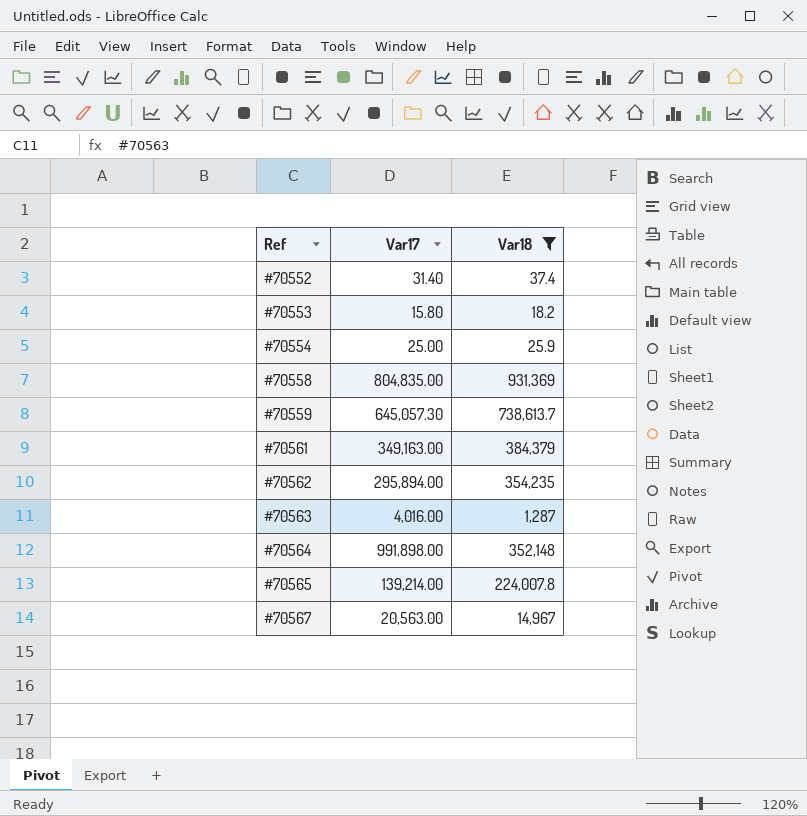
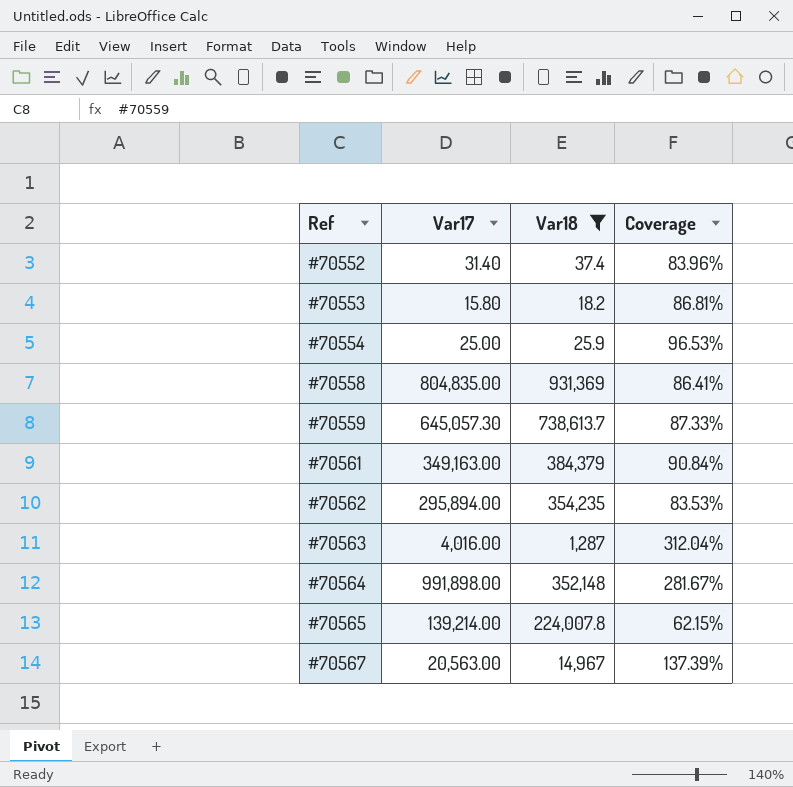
column Coverage | formula: none -> [Var17] / [Var18]

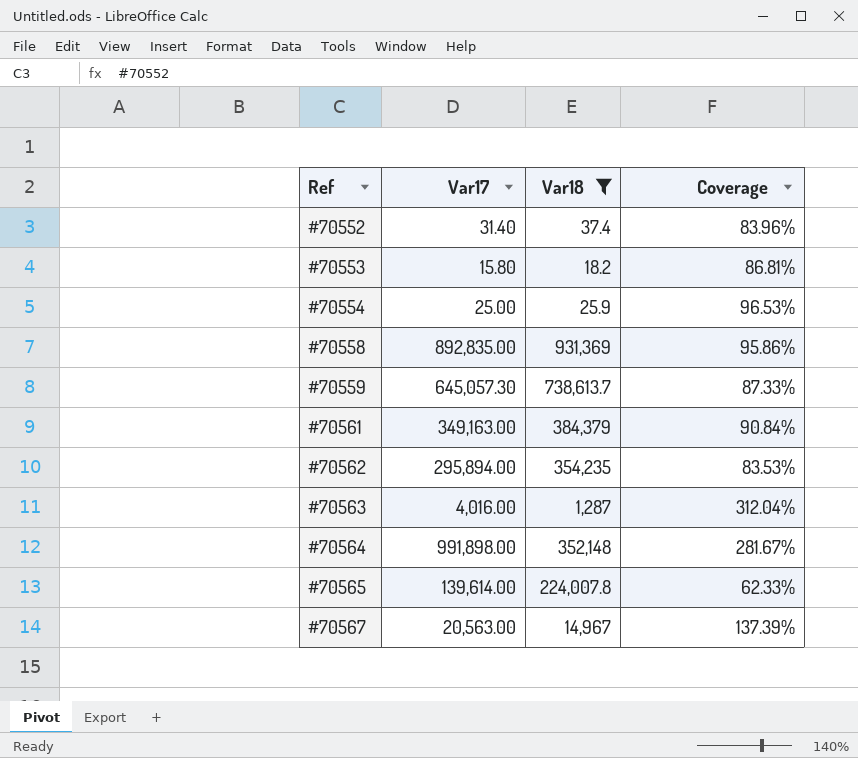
#70558 | Var17: 804,835.00 -> 892,835.00
#70558 | Coverage: 86.41% -> 95.86%
#70565 | Var17: 139,214.00 -> 139,614.00
#70565 | Coverage: 62.15% -> 62.33%

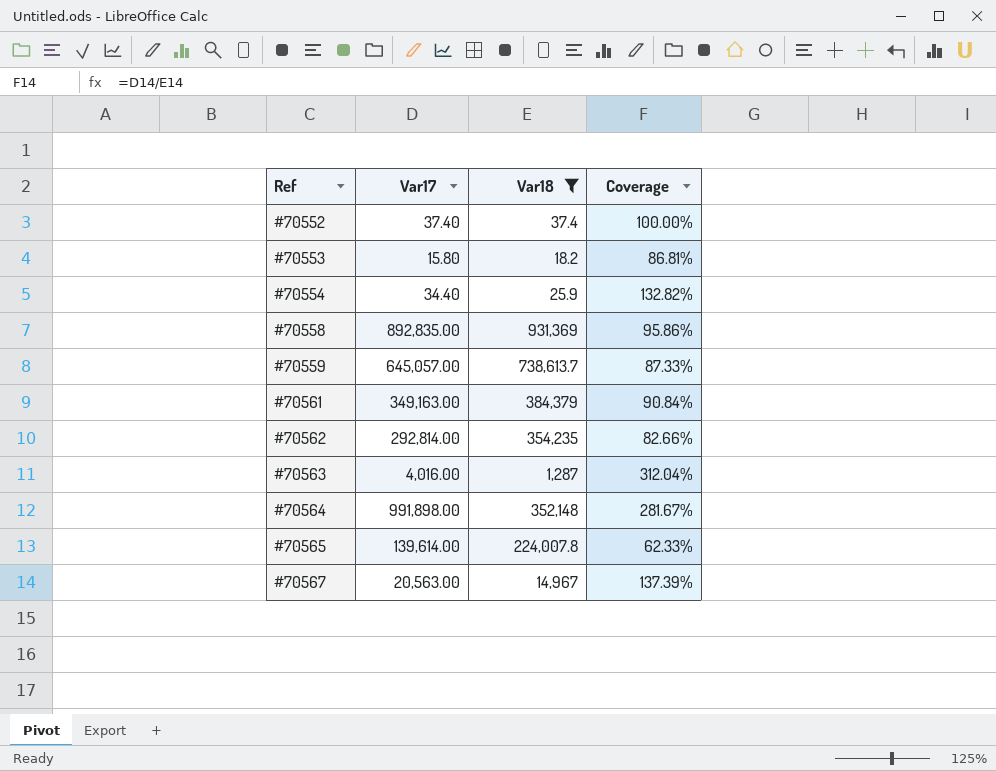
#70552 | Var17: 31.40 -> 37.40
#70552 | Coverage: 83.96% -> 100.00%
#70554 | Var17: 25.00 -> 34.40
#70554 | Coverage: 96.53% -> 132.82%
#70559 | Var17: 645,057.30 -> 645,057.00
#70562 | Var17: 295,894.00 -> 292,814.00
#70562 | Coverage: 83.53% -> 82.66%

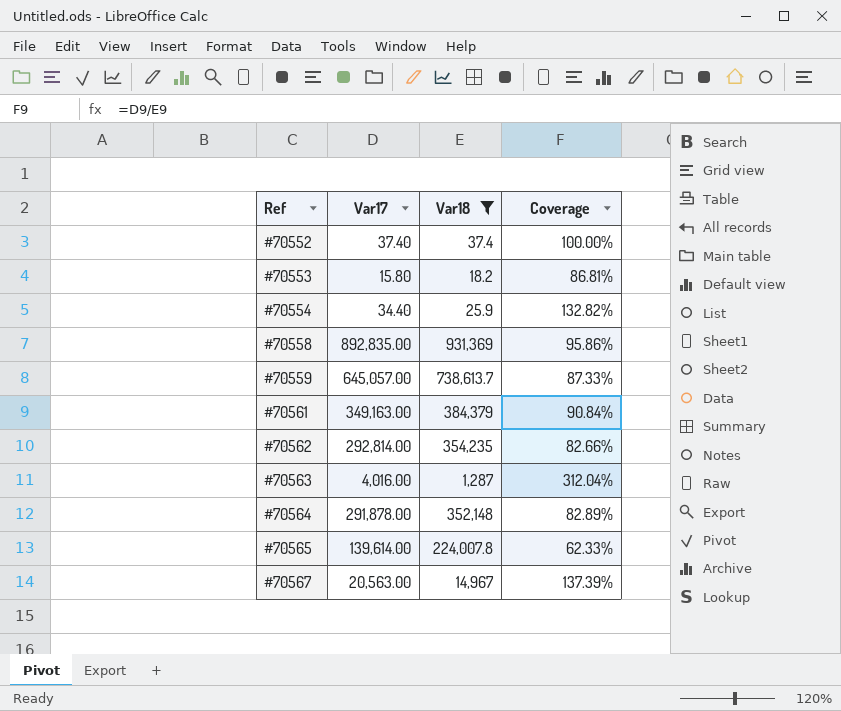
#70564 | Var17: 991,898.00 -> 291,878.00
#70564 | Coverage: 281.67% -> 82.89%

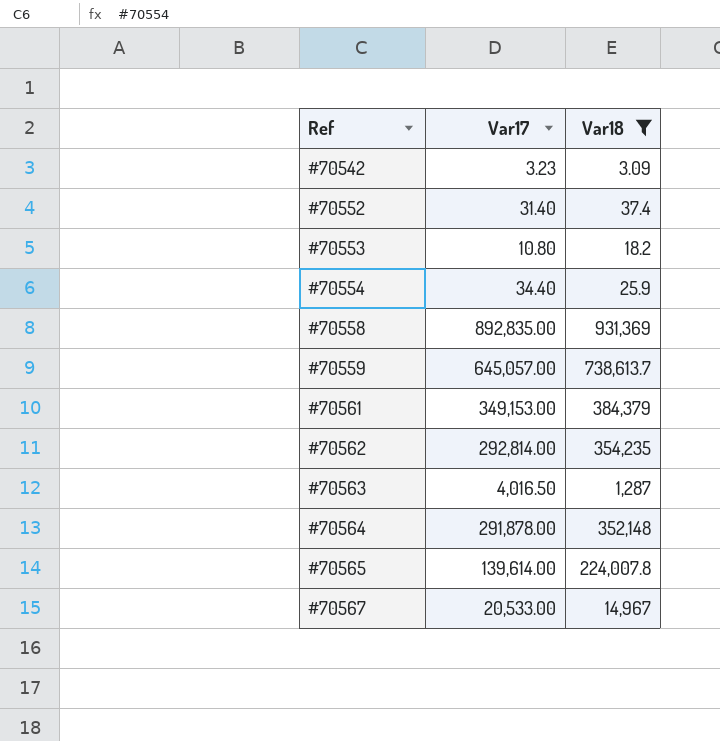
column Coverage | formula: [Var17] / [Var18] -> none
row #70542: none -> 3.23 | 3.09
#70552 | Var17: 37.40 -> 31.40
#70553 | Var17: 15.80 -> 10.80
#70561 | Var17: 349,163.00 -> 349,153.00
#70563 | Var17: 4,016.00 -> 4,016.50
#70567 | Var17: 20,563.00 -> 20,533.00

